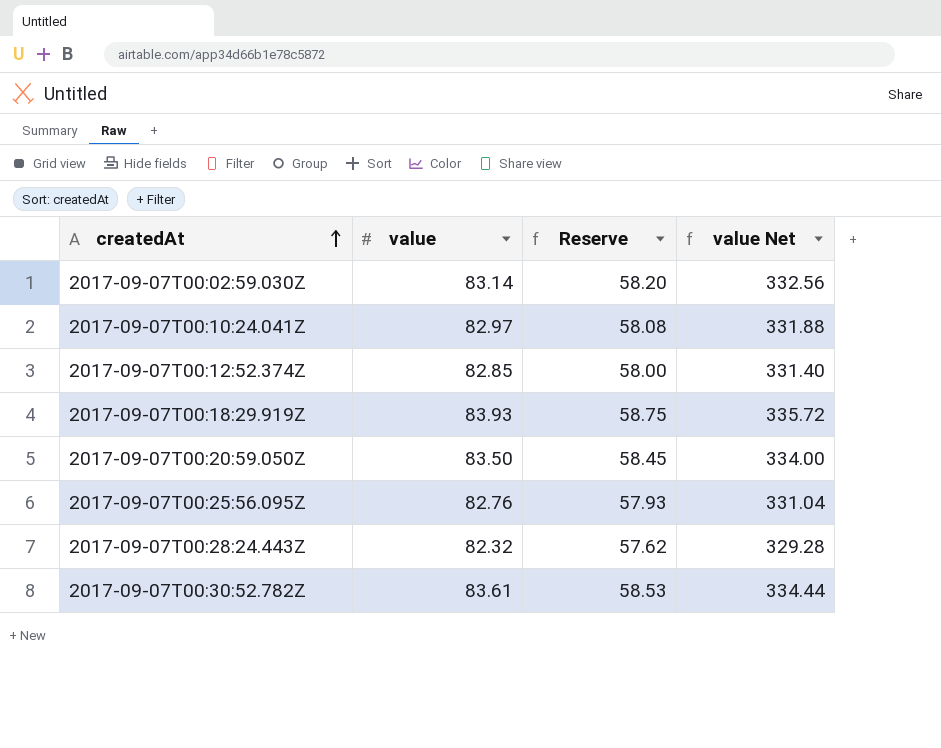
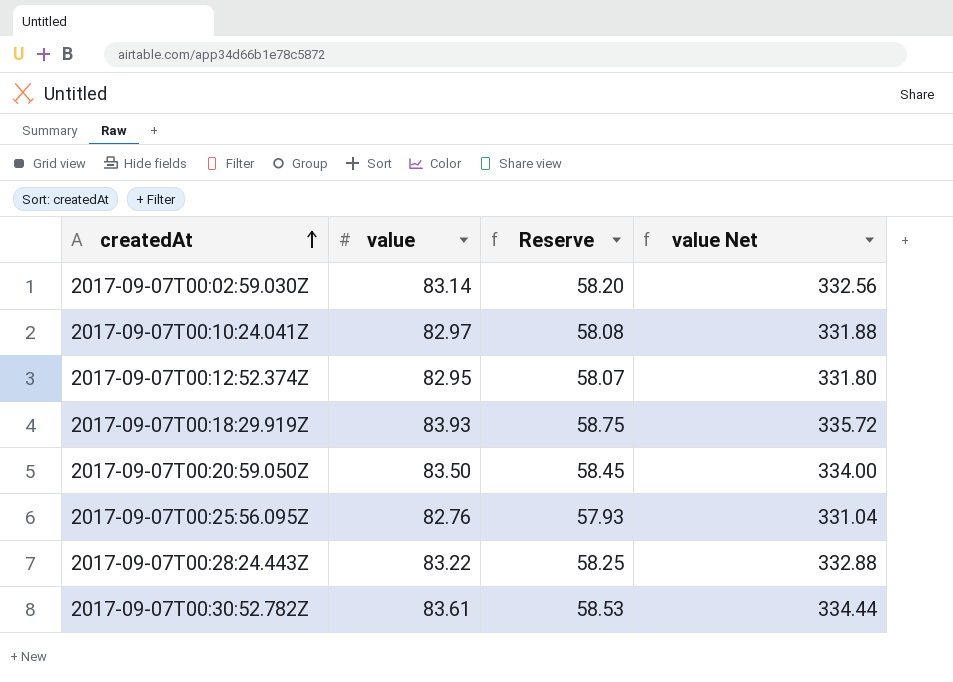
2017-09-07T00:12:52.374Z | value: 82.85 -> 82.95
2017-09-07T00:12:52.374Z | Reserve: 58.00 -> 58.07
2017-09-07T00:12:52.374Z | value Net: 331.40 -> 331.80
2017-09-07T00:28:24.443Z | value: 82.32 -> 83.22
2017-09-07T00:28:24.443Z | Reserve: 57.62 -> 58.25
2017-09-07T00:28:24.443Z | value Net: 329.28 -> 332.88

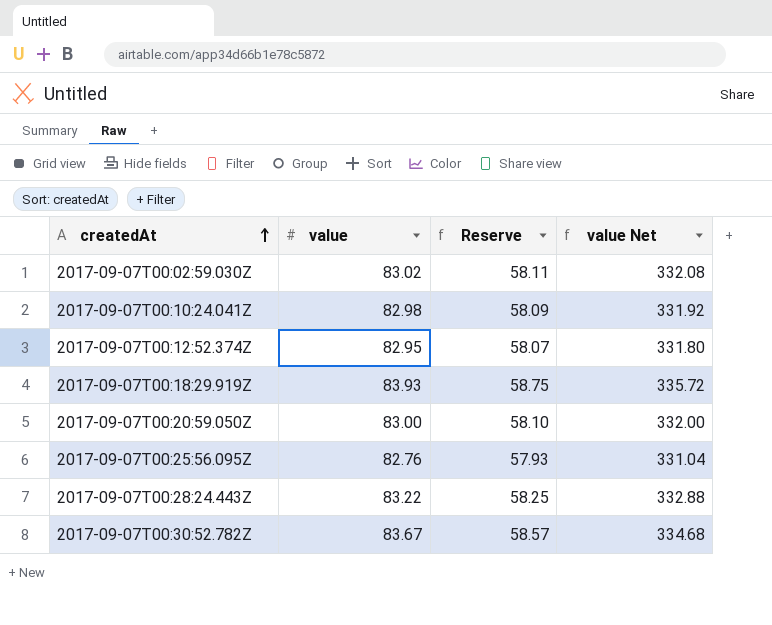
2017-09-07T00:02:59.030Z | value: 83.14 -> 83.02
2017-09-07T00:02:59.030Z | Reserve: 58.20 -> 58.11
2017-09-07T00:02:59.030Z | value Net: 332.56 -> 332.08
2017-09-07T00:10:24.041Z | value: 82.97 -> 82.98
2017-09-07T00:10:24.041Z | Reserve: 58.08 -> 58.09
2017-09-07T00:10:24.041Z | value Net: 331.88 -> 331.92
2017-09-07T00:20:59.050Z | value: 83.50 -> 83.00
2017-09-07T00:20:59.050Z | Reserve: 58.45 -> 58.10
2017-09-07T00:20:59.050Z | value Net: 334.00 -> 332.00
2017-09-07T00:30:52.782Z | value: 83.61 -> 83.67
2017-09-07T00:30:52.782Z | Reserve: 58.53 -> 58.57
2017-09-07T00:30:52.782Z | value Net: 334.44 -> 334.68

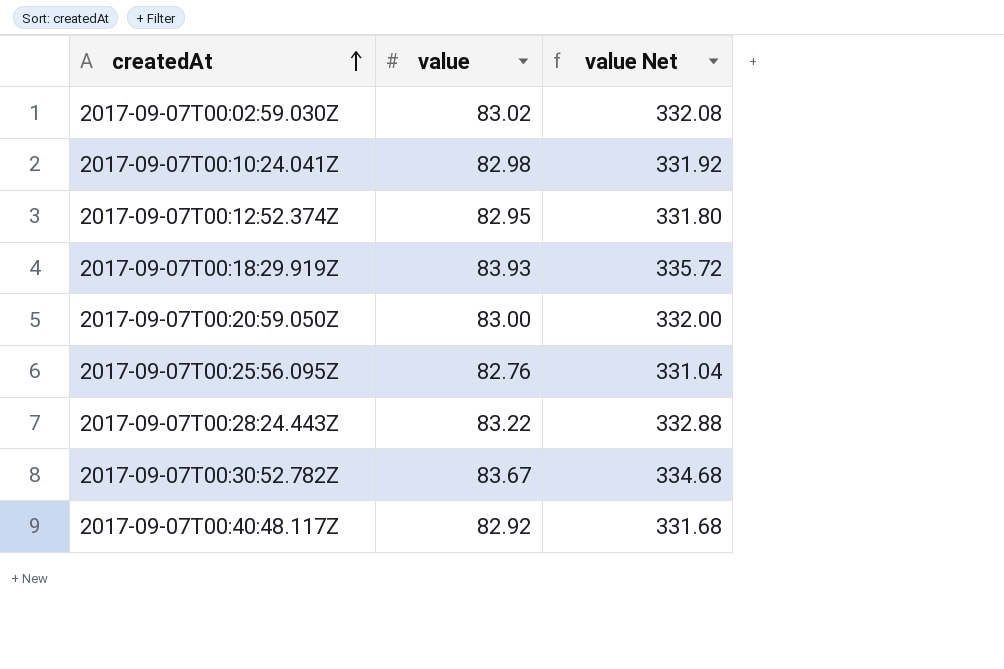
column Reserve | formula: [value] * 0.7 -> none
row 2017-09-07T00:40:48.117Z: none -> 82.92 | 331.68

